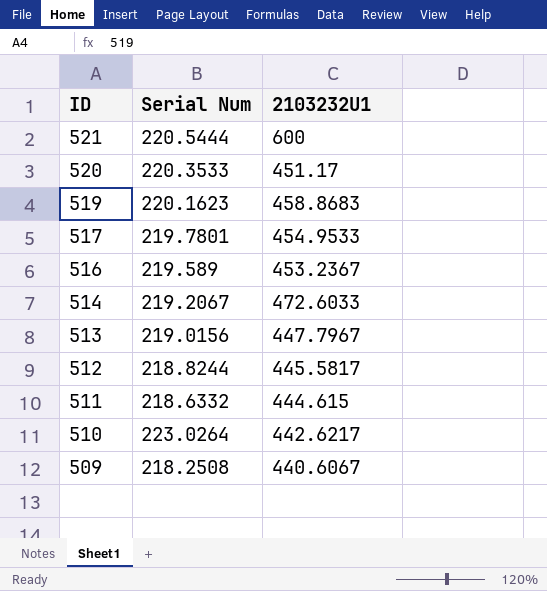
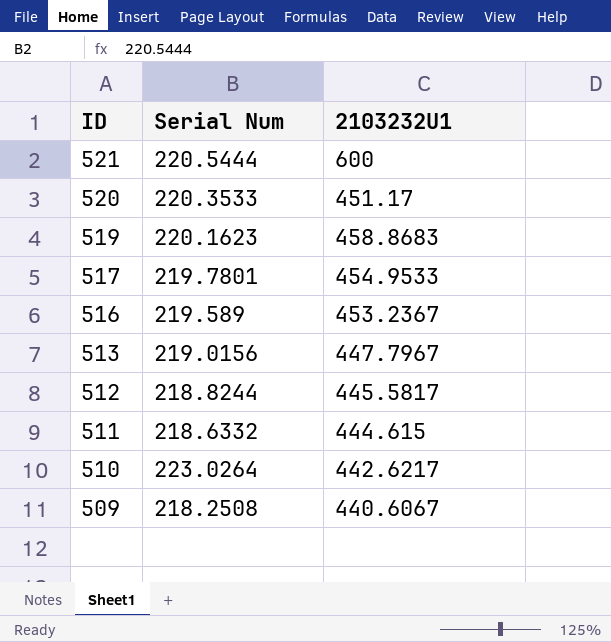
row 514: 219.2067 | 472.6033 -> none

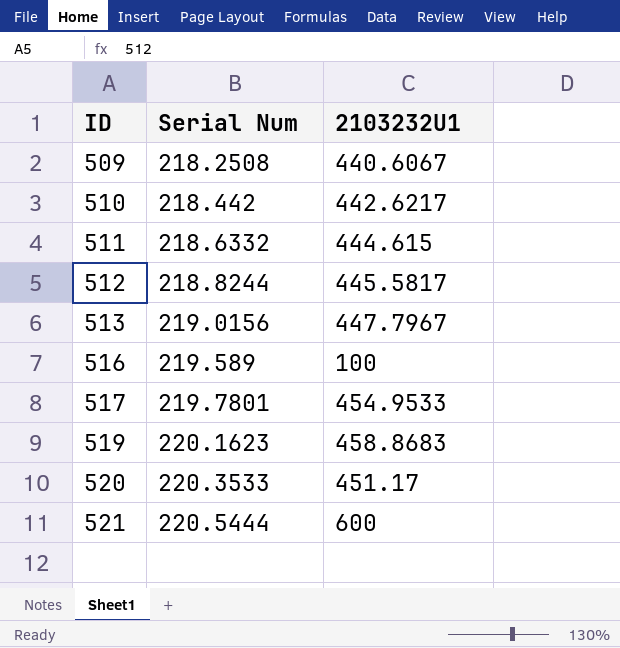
row order: ID descending -> ID ascending
510 | Serial Num: 223.0264 -> 218.442
516 | 2103232U1: 453.2367 -> 100

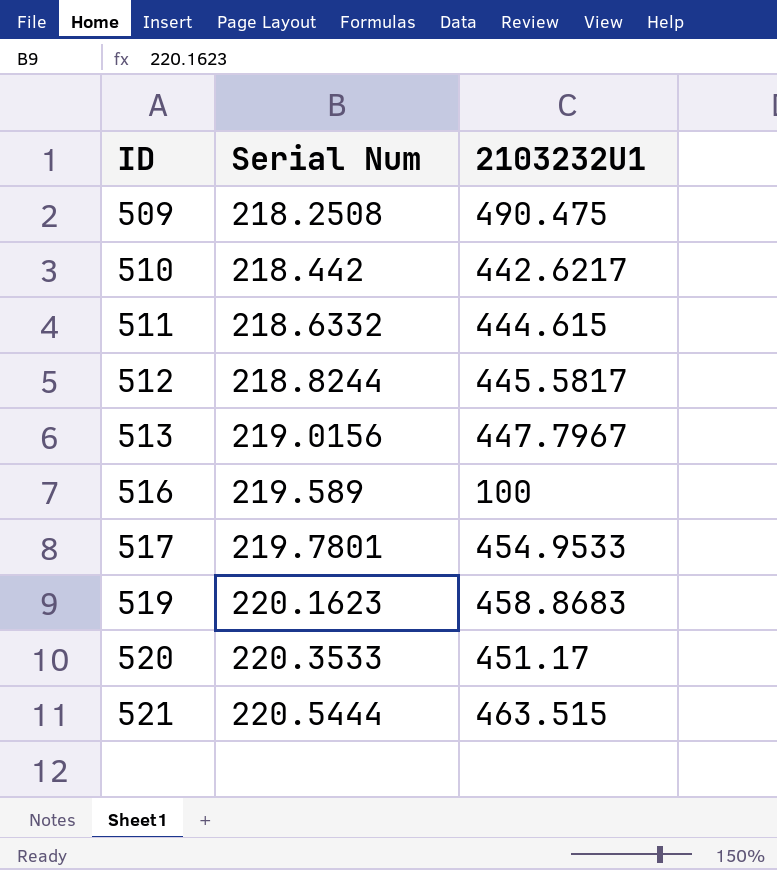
509 | 2103232U1: 440.6067 -> 490.475
521 | 2103232U1: 600 -> 463.515

